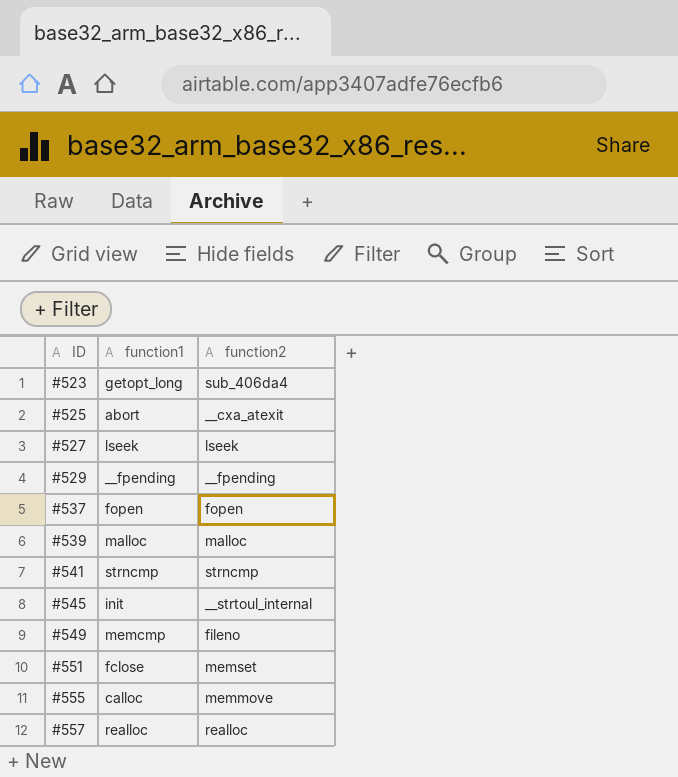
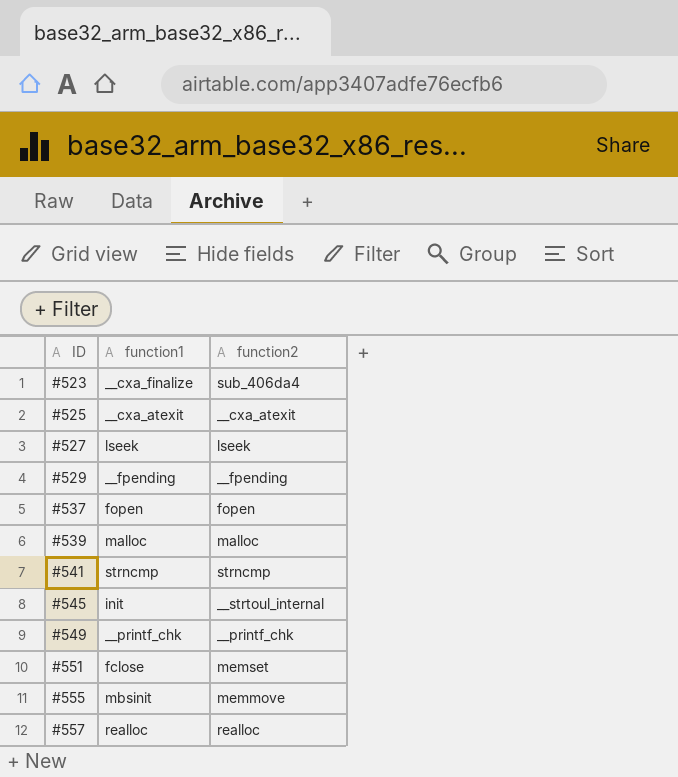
#523 | function1: getopt_long -> __cxa_finalize
#525 | function1: abort -> __cxa_atexit
#549 | function1: memcmp -> __printf_chk
#549 | function2: fileno -> __printf_chk
#555 | function1: calloc -> mbsinit

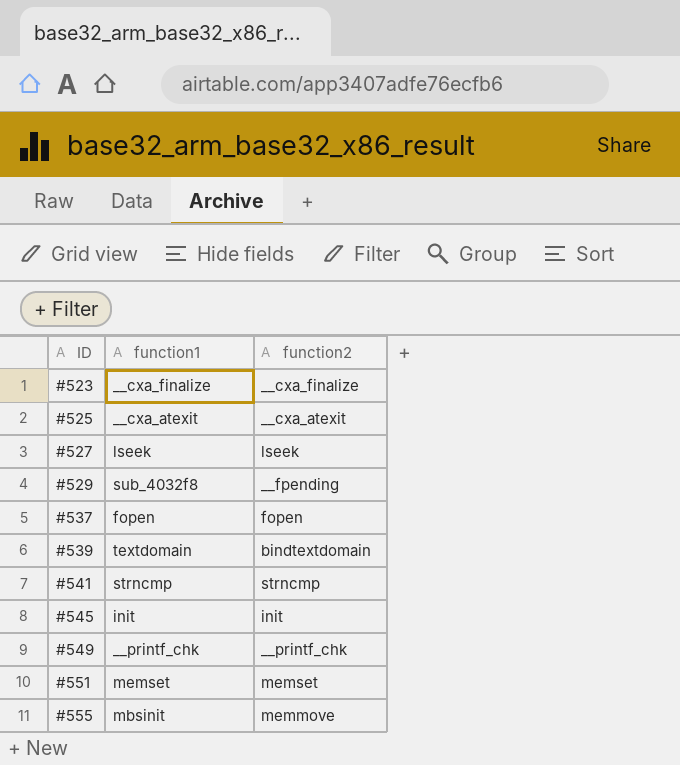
row #557: realloc | realloc -> none
#523 | function2: sub_406da4 -> __cxa_finalize
#529 | function1: __fpending -> sub_4032f8
#539 | function1: malloc -> textdomain
#539 | function2: malloc -> bindtextdomain
#545 | function2: __strtoul_internal -> init
#551 | function1: fclose -> memset

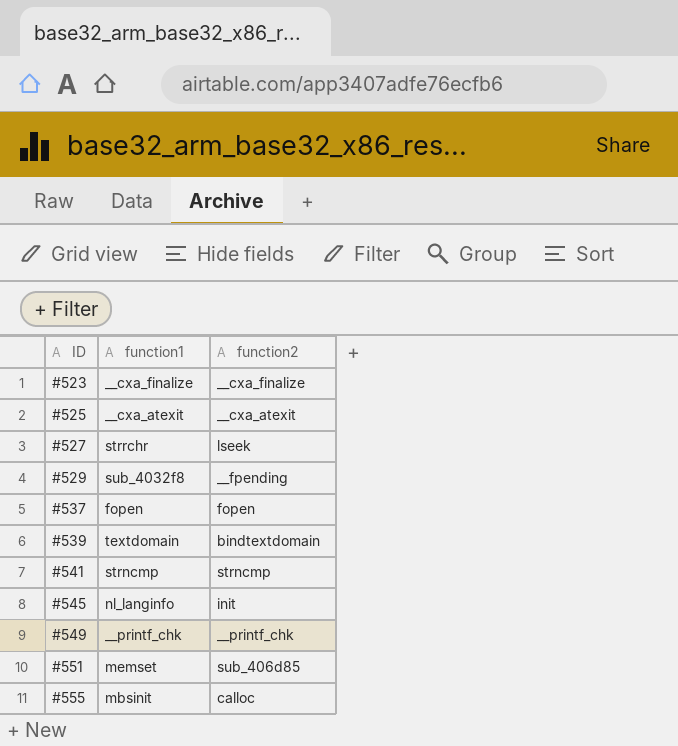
#527 | function1: lseek -> strrchr
#545 | function1: init -> nl_langinfo
#551 | function2: memset -> sub_406d85
#555 | function2: memmove -> calloc

